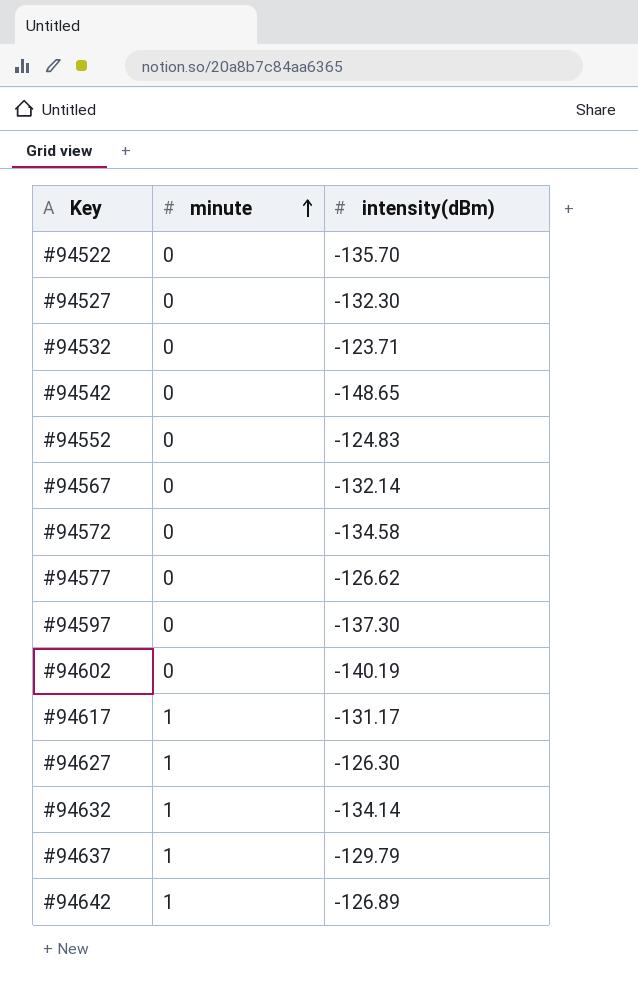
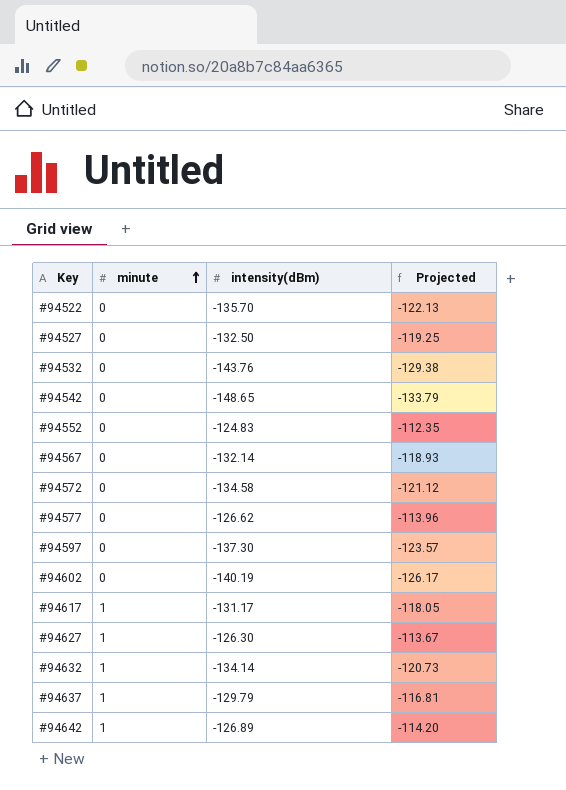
column Projected | formula: none -> [intensity(dBm)] * 0.9
#94527 | intensity(dBm): -132.30 -> -132.50
#94532 | intensity(dBm): -123.71 -> -143.76

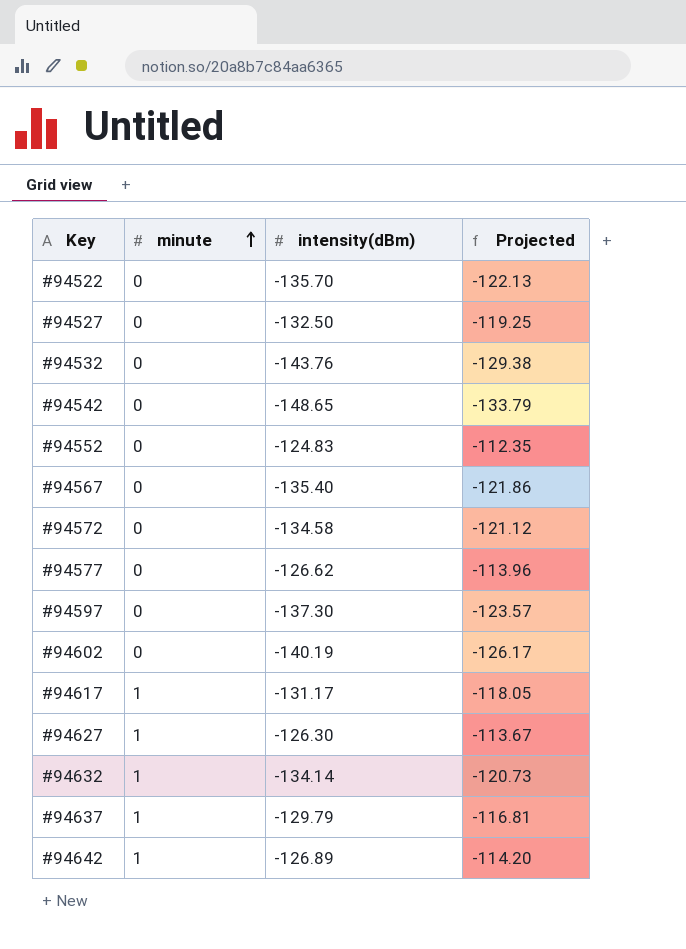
#94567 | intensity(dBm): -132.14 -> -135.40
#94567 | Projected: -118.93 -> -121.86

